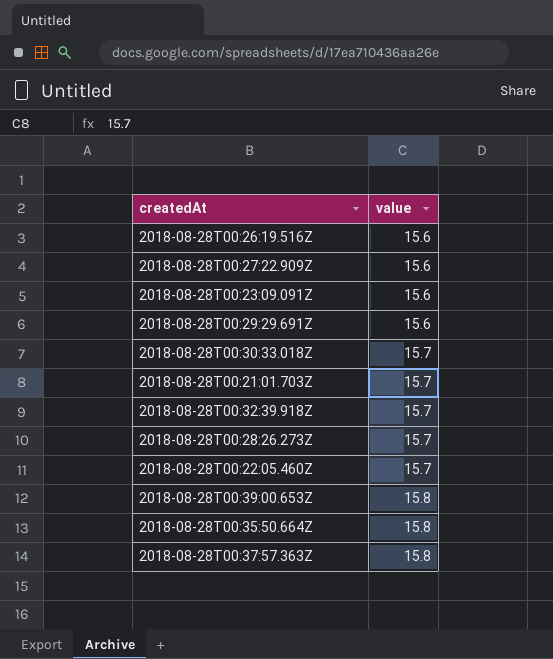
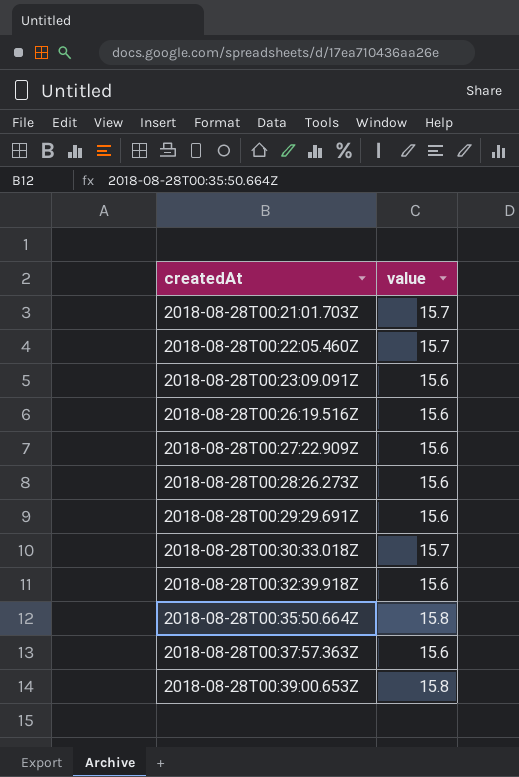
row order: value ascending -> createdAt ascending
2018-08-28T00:28:26.273Z | value: 15.7 -> 15.6
2018-08-28T00:32:39.918Z | value: 15.7 -> 15.6
2018-08-28T00:37:57.363Z | value: 15.8 -> 15.6

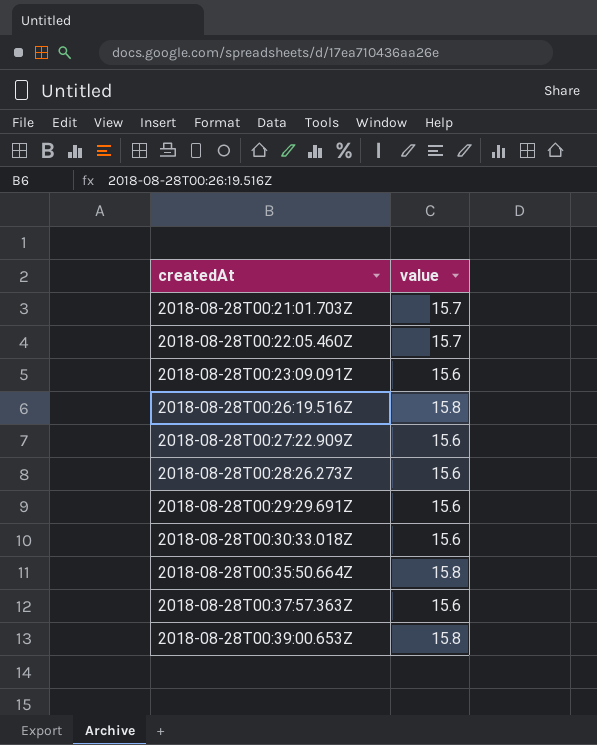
row 2018-08-28T00:32:39.918Z: 15.6 -> none
2018-08-28T00:26:19.516Z | value: 15.6 -> 15.8
2018-08-28T00:30:33.018Z | value: 15.7 -> 15.6

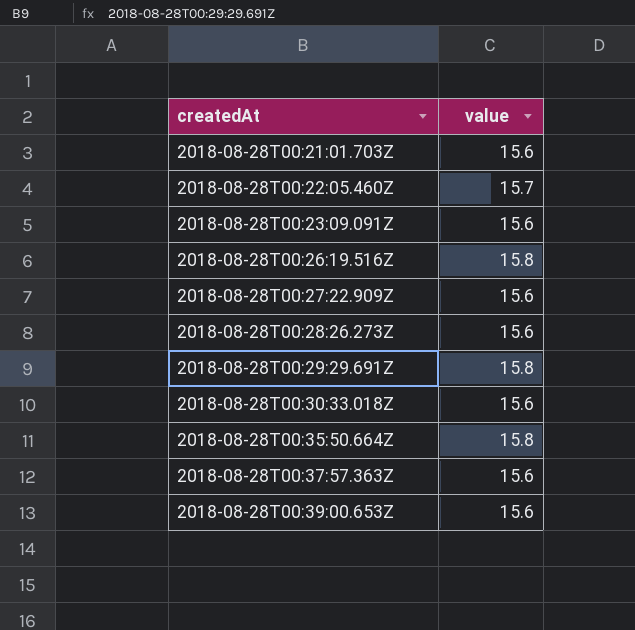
2018-08-28T00:21:01.703Z | value: 15.7 -> 15.6
2018-08-28T00:29:29.691Z | value: 15.6 -> 15.8
2018-08-28T00:39:00.653Z | value: 15.8 -> 15.6

